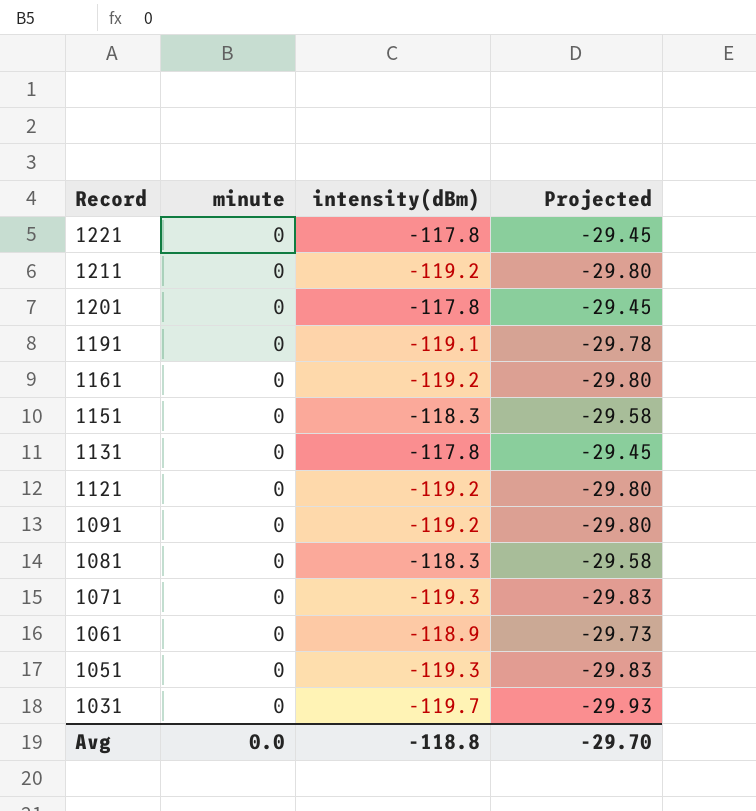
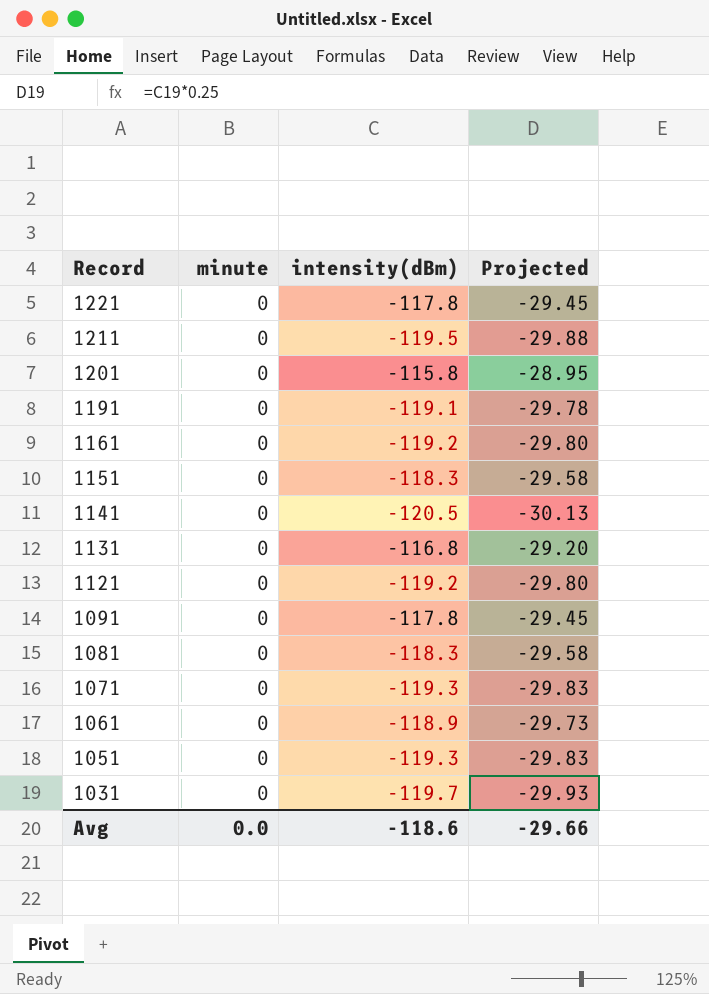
1211 | intensity(dBm): -119.2 -> -119.5
1211 | Projected: -29.80 -> -29.88
1201 | intensity(dBm): -117.8 -> -115.8
1201 | Projected: -29.45 -> -28.95
row 1141: none -> 0 | -120.5 | -30.13
1131 | intensity(dBm): -117.8 -> -116.8
1131 | Projected: -29.45 -> -29.20
1091 | intensity(dBm): -119.2 -> -117.8
1091 | Projected: -29.80 -> -29.45
Avg | intensity(dBm): -118.8 -> -118.6
Avg | Projected: -29.70 -> -29.66

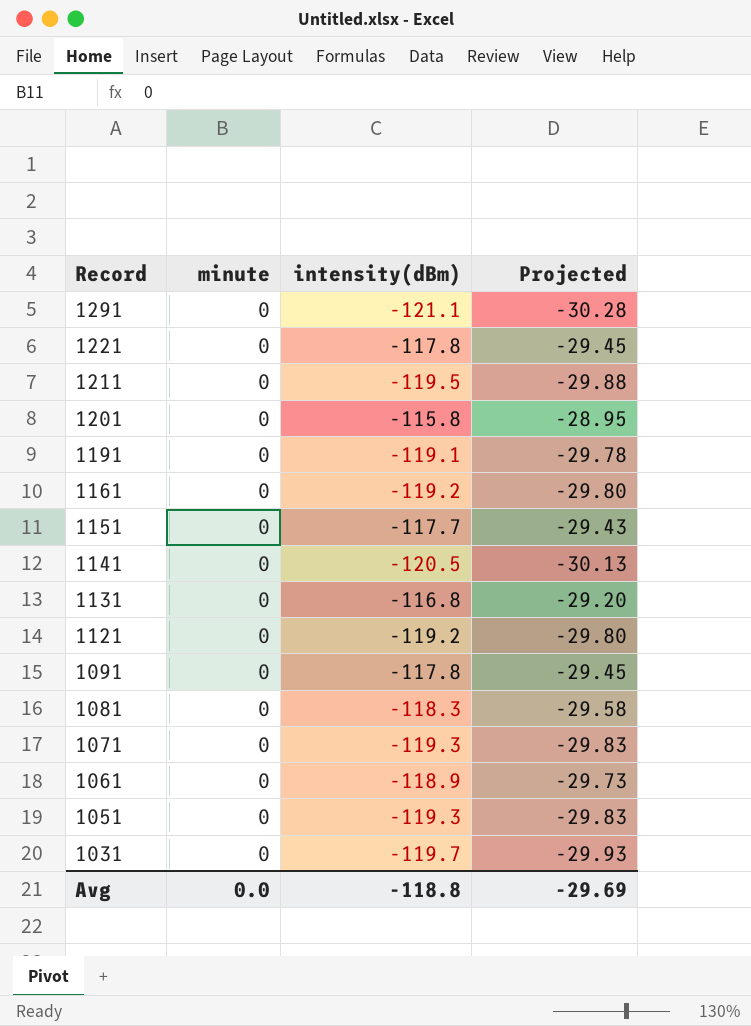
row 1291: none -> 0 | -121.1 | -30.28
1151 | intensity(dBm): -118.3 -> -117.7
1151 | Projected: -29.58 -> -29.43
Avg | intensity(dBm): -118.6 -> -118.8
Avg | Projected: -29.66 -> -29.69

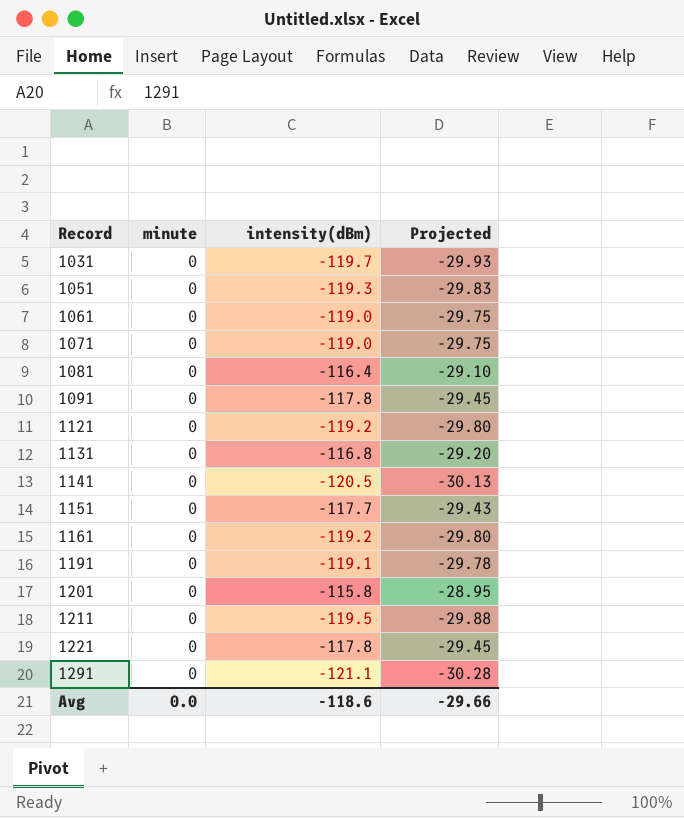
row order: Record descending -> Record ascending
1061 | intensity(dBm): -118.9 -> -119.0
1061 | Projected: -29.73 -> -29.75
1071 | intensity(dBm): -119.3 -> -119.0
1071 | Projected: -29.83 -> -29.75
1081 | intensity(dBm): -118.3 -> -116.4
1081 | Projected: -29.58 -> -29.10
Avg | intensity(dBm): -118.8 -> -118.6
Avg | Projected: -29.69 -> -29.66

